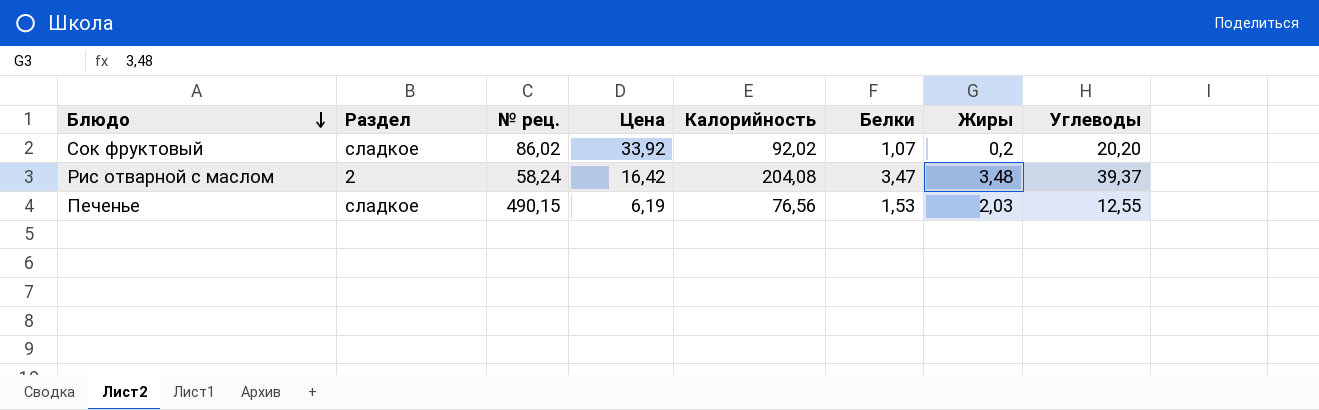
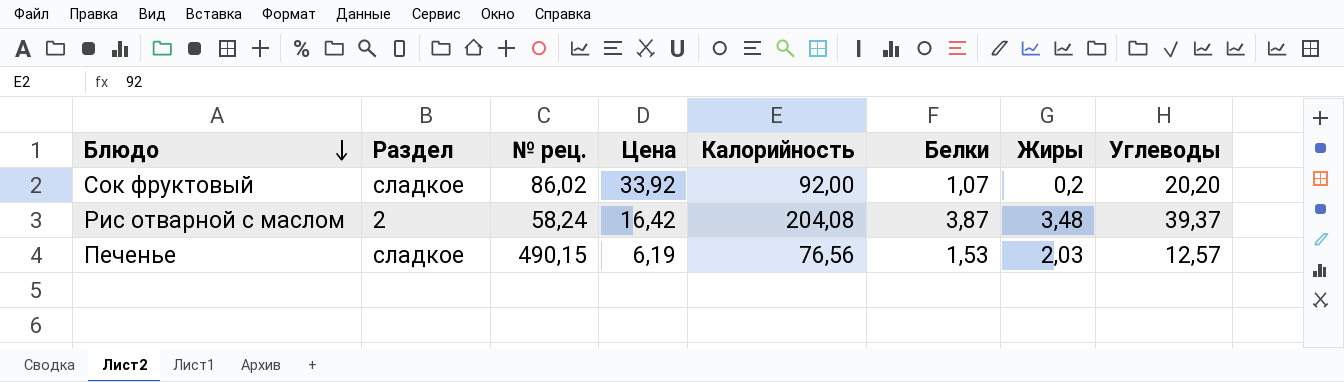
Сок фруктовый | Калорийность: 92,02 -> 92,00
Рис отварной с маслом | Белки: 3,47 -> 3,87
Печенье | Углеводы: 12,55 -> 12,57

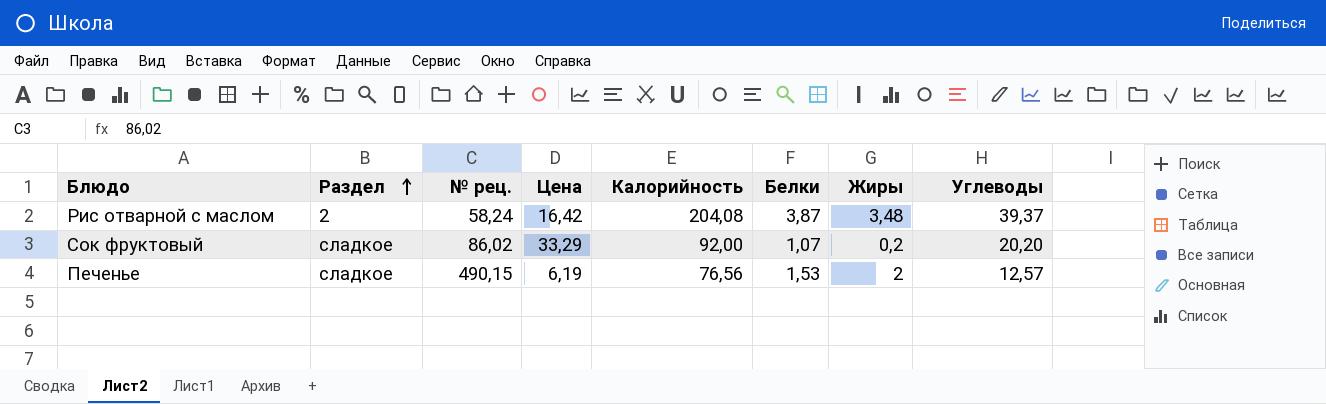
row order: Блюдо descending -> Раздел ascending
Сок фруктовый | Цена: 33,92 -> 33,29
Печенье | Жиры: 2,03 -> 2

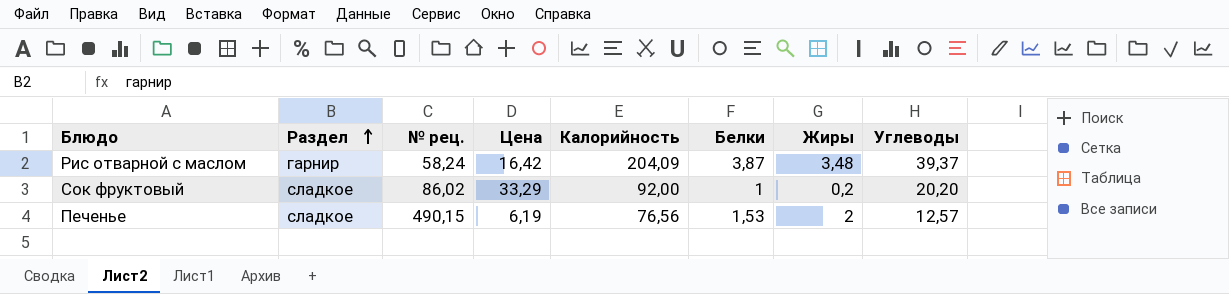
Рис отварной с маслом | Раздел: 2 -> гарнир
Рис отварной с маслом | Калорийность: 204,08 -> 204,09
Сок фруктовый | Белки: 1,07 -> 1

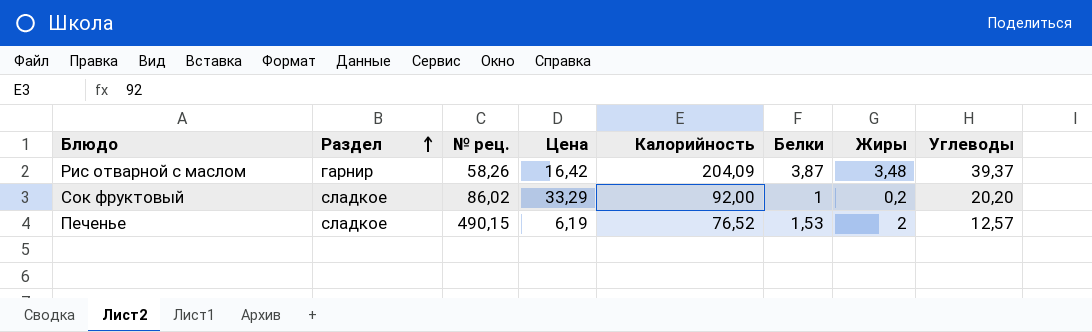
Рис отварной с маслом | № рец.: 58,24 -> 58,26
Печенье | Калорийность: 76,56 -> 76,52

